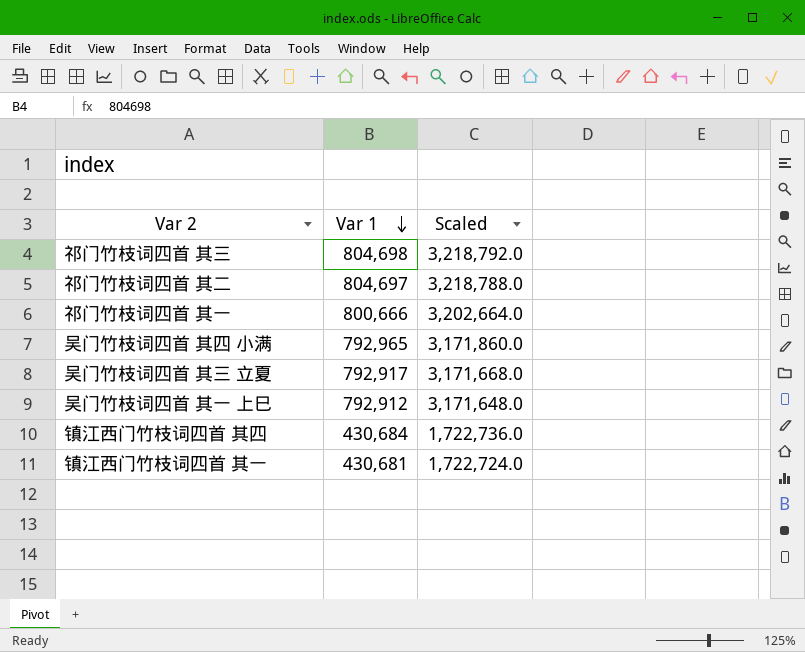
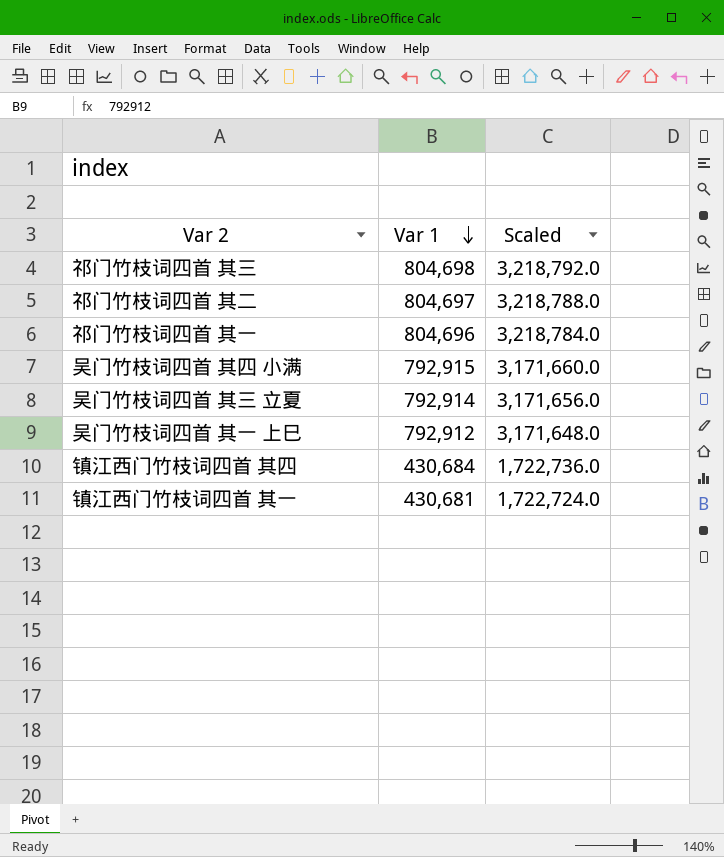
祁门竹枝词四首 其一 | Var 1: 800,666 -> 804,696
祁门竹枝词四首 其一 | Scaled: 3,202,664.0 -> 3,218,784.0
吴门竹枝词四首 其四 小满 | Var 1: 792,965 -> 792,915
吴门竹枝词四首 其四 小满 | Scaled: 3,171,860.0 -> 3,171,660.0
吴门竹枝词四首 其三 立夏 | Var 1: 792,917 -> 792,914
吴门竹枝词四首 其三 立夏 | Scaled: 3,171,668.0 -> 3,171,656.0

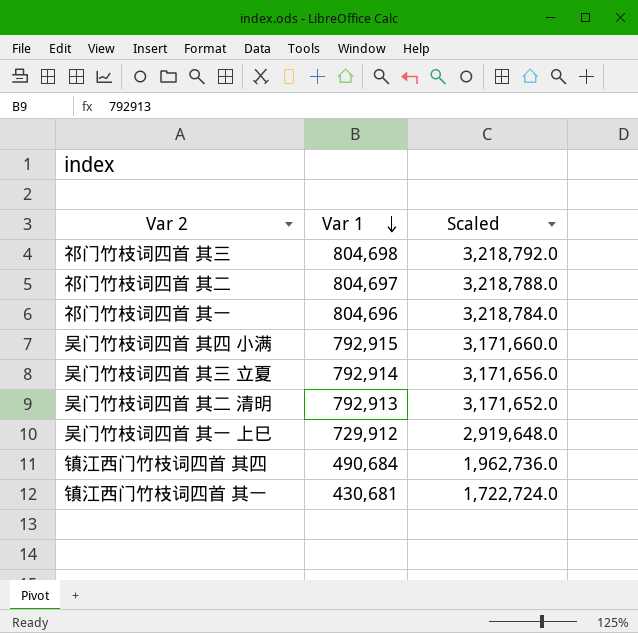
row 吴门竹枝词四首 其二 清明: none -> 792,913 | 3,171,652.0
吴门竹枝词四首 其一 上巳 | Var 1: 792,912 -> 729,912
吴门竹枝词四首 其一 上巳 | Scaled: 3,171,648.0 -> 2,919,648.0
镇江西门竹枝词四首 其四 | Var 1: 430,684 -> 490,684
镇江西门竹枝词四首 其四 | Scaled: 1,722,736.0 -> 1,962,736.0

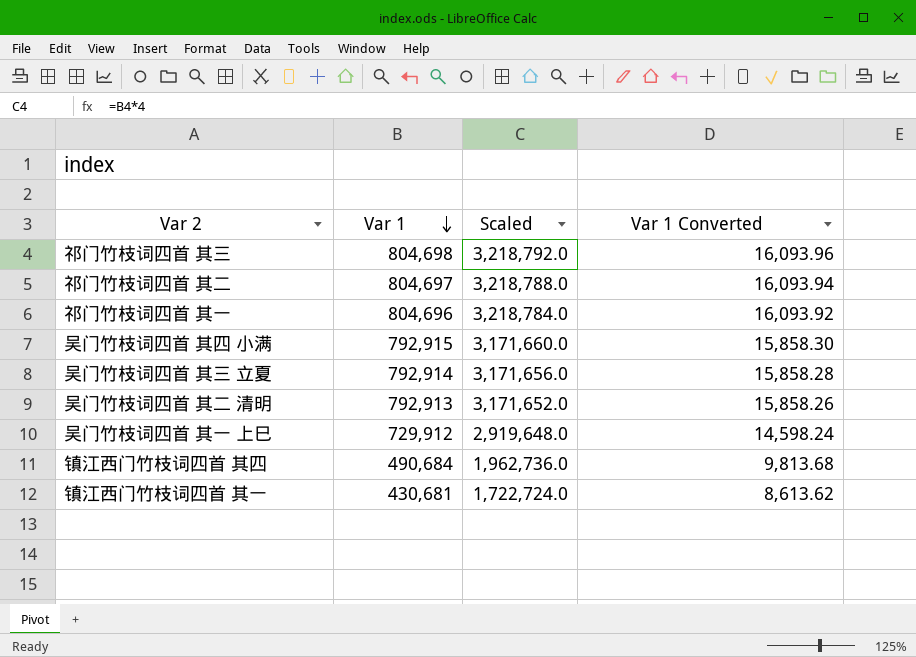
column Var 1 Converted | formula: none -> [Var 1] * 0.02

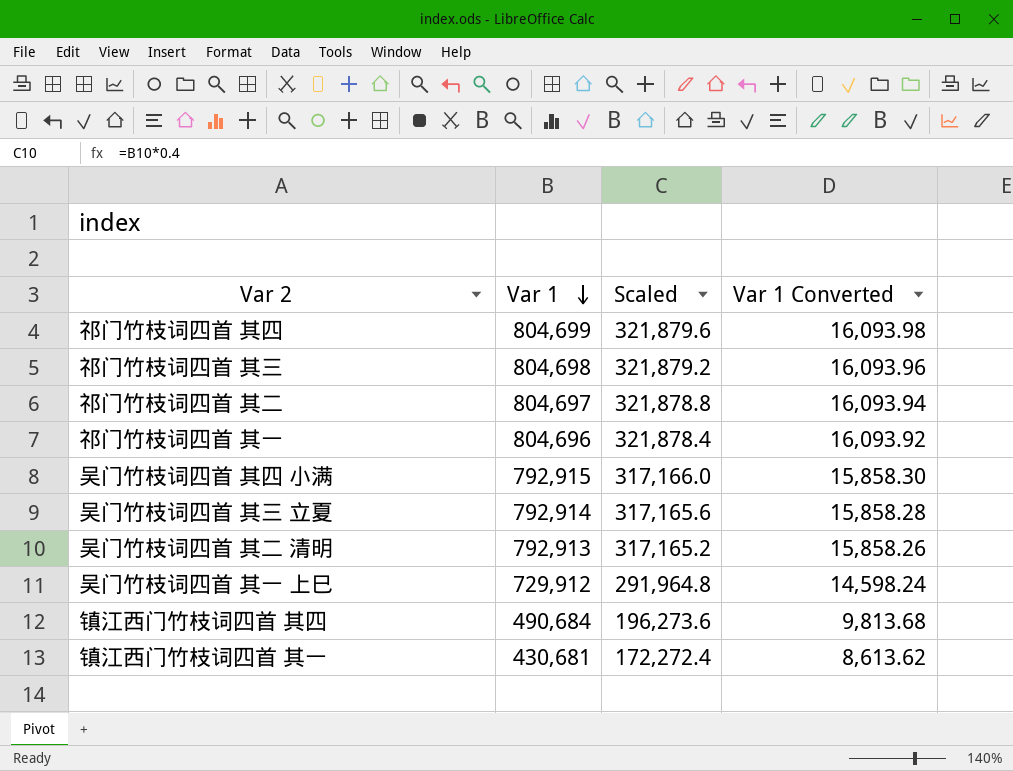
column Scaled | formula: [Var 1] * 4 -> [Var 1] * 0.4
row 祁门竹枝词四首 其四: none -> 804,699 | 321,879.6 | 16,093.98

